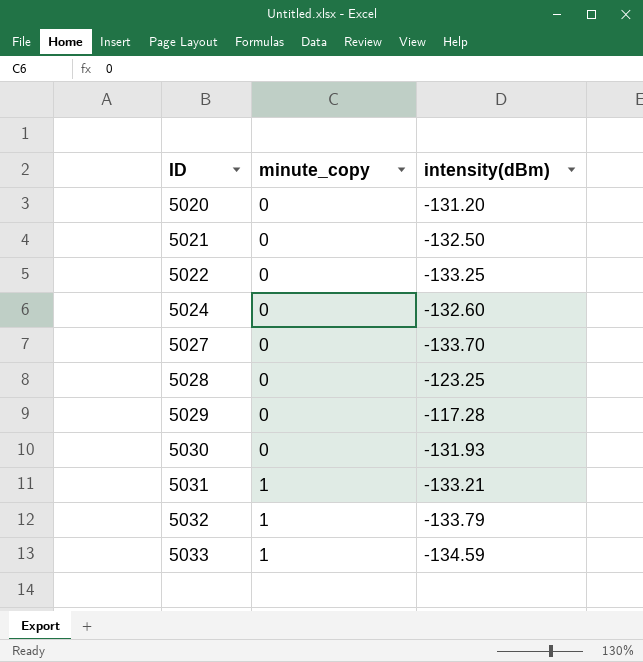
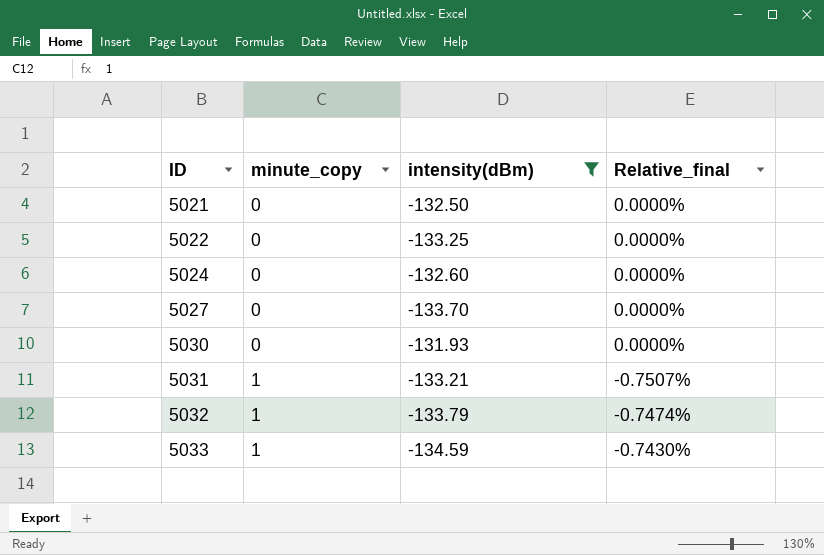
filter: none -> intensity(dBm) <= -131.93
column Relative_final | formula: none -> [minute_copy] / [intensity(dBm)]

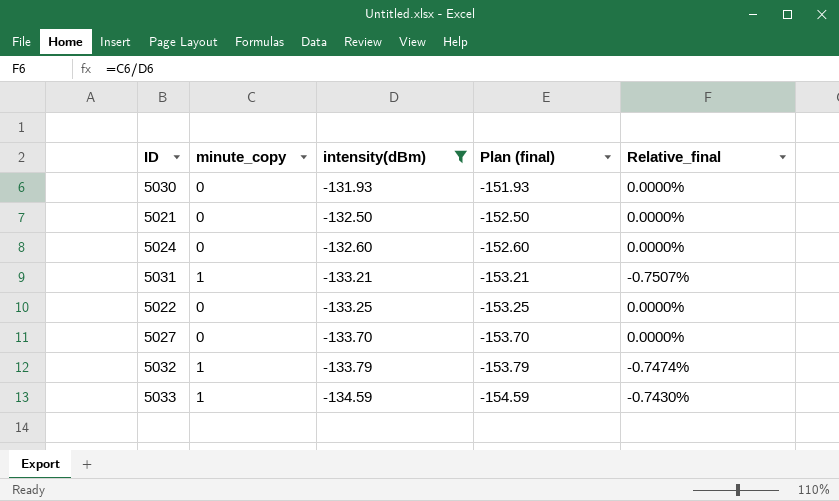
row order: ID ascending -> intensity(dBm) descending
column Plan (final) | formula: none -> [intensity(dBm)] - 20

